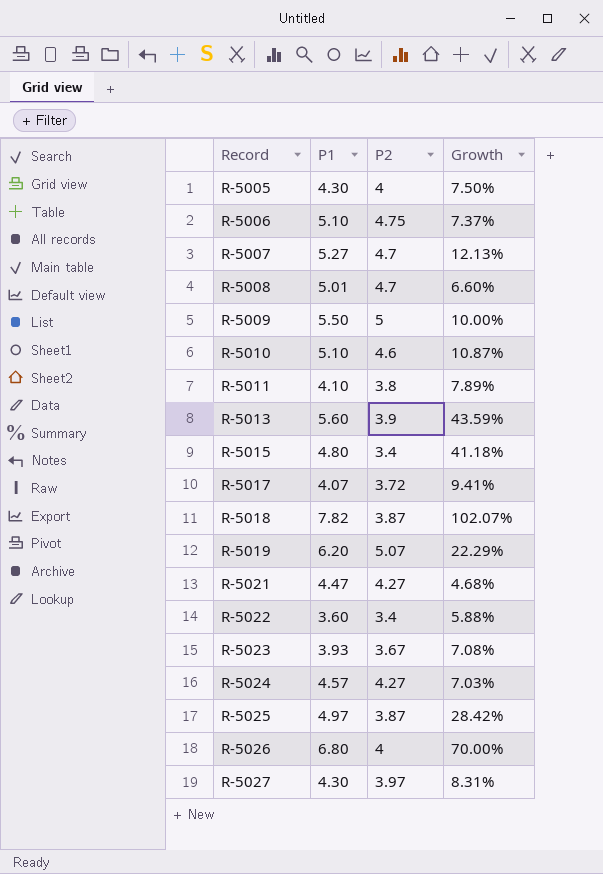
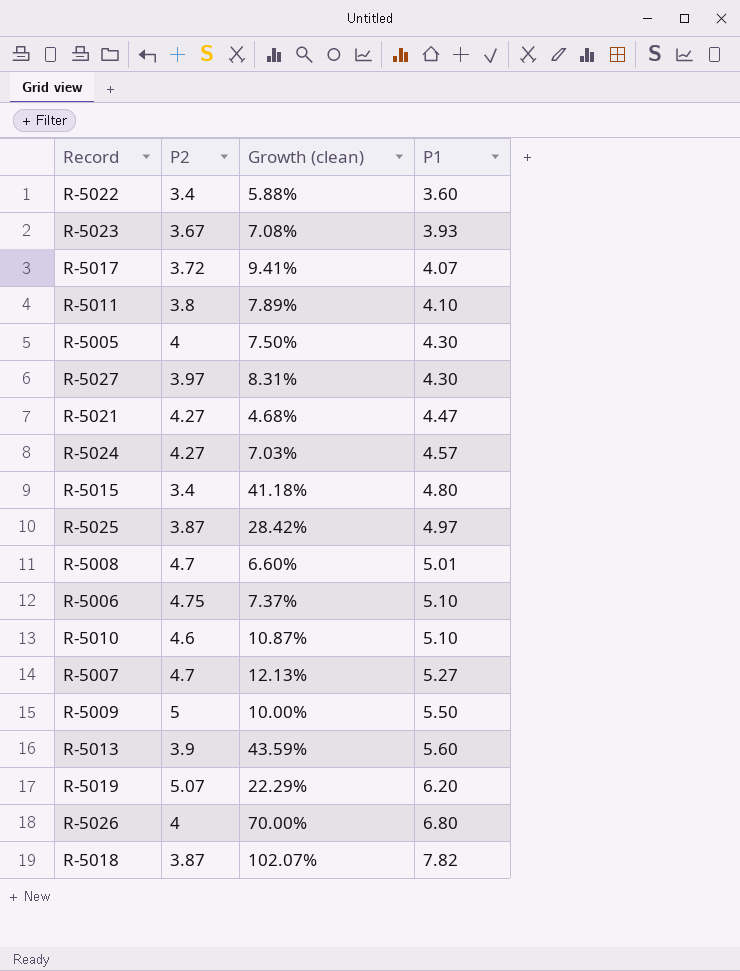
row order: Record ascending -> P1 ascending
column name: Growth -> Growth (clean)
column P1 | position: 2 -> 4

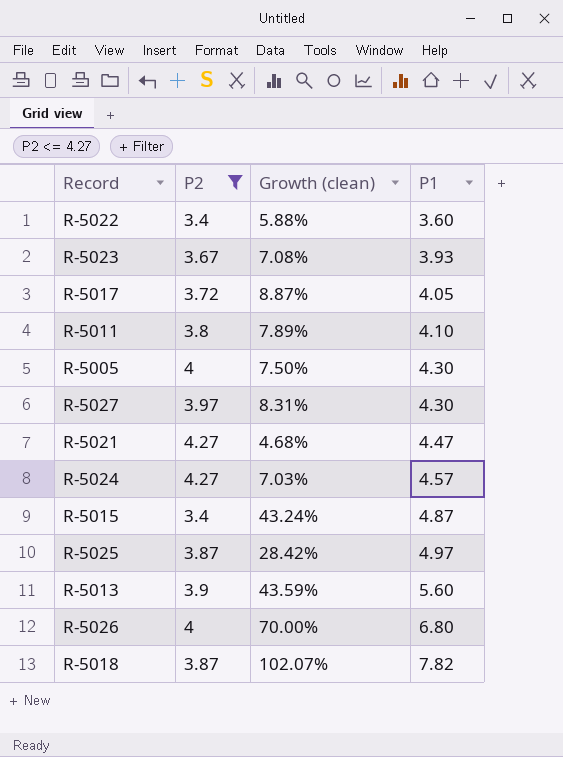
filter: none -> P2 <= 4.27
R-5017 | Growth (clean): 9.41% -> 8.87%
R-5017 | P1: 4.07 -> 4.05
R-5015 | Growth (clean): 41.18% -> 43.24%
R-5015 | P1: 4.80 -> 4.87

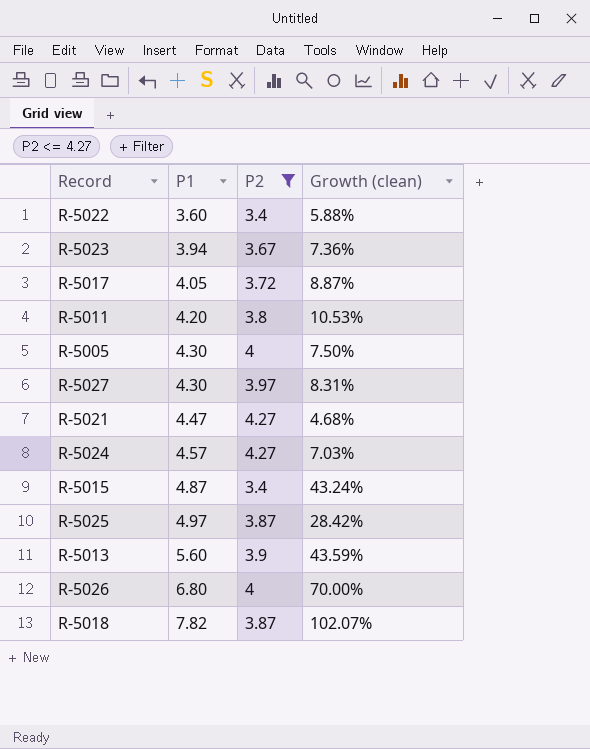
column P1 | position: 4 -> 2
R-5023 | P1: 3.93 -> 3.94
R-5023 | Growth (clean): 7.08% -> 7.36%
R-5011 | P1: 4.10 -> 4.20
R-5011 | Growth (clean): 7.89% -> 10.53%

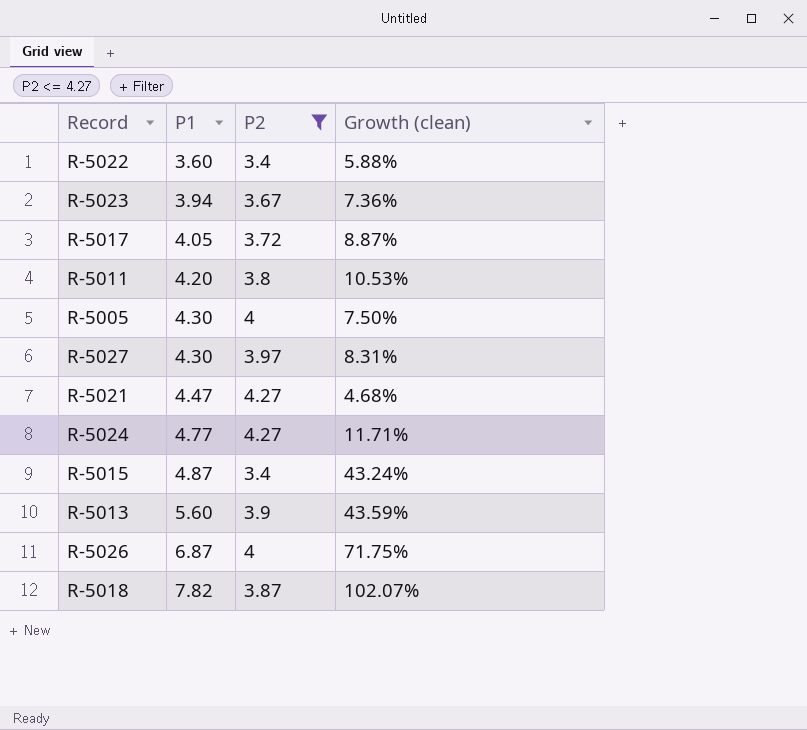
row R-5025: 4.97 | 3.87 | 28.42% -> none
R-5024 | P1: 4.57 -> 4.77
R-5024 | Growth (clean): 7.03% -> 11.71%
R-5026 | P1: 6.80 -> 6.87
R-5026 | Growth (clean): 70.00% -> 71.75%

